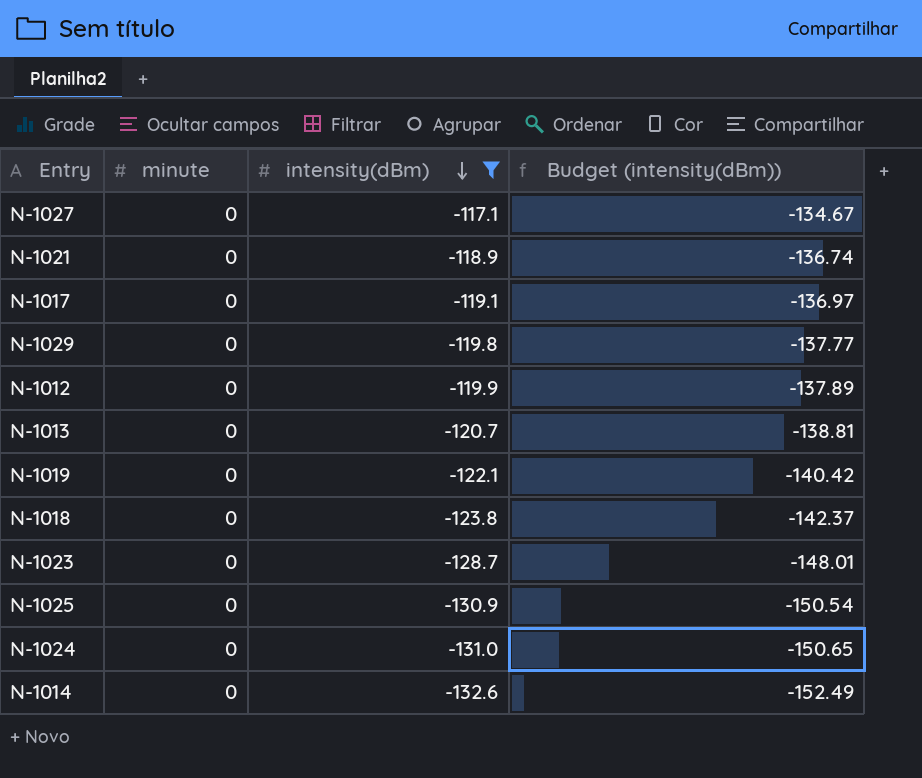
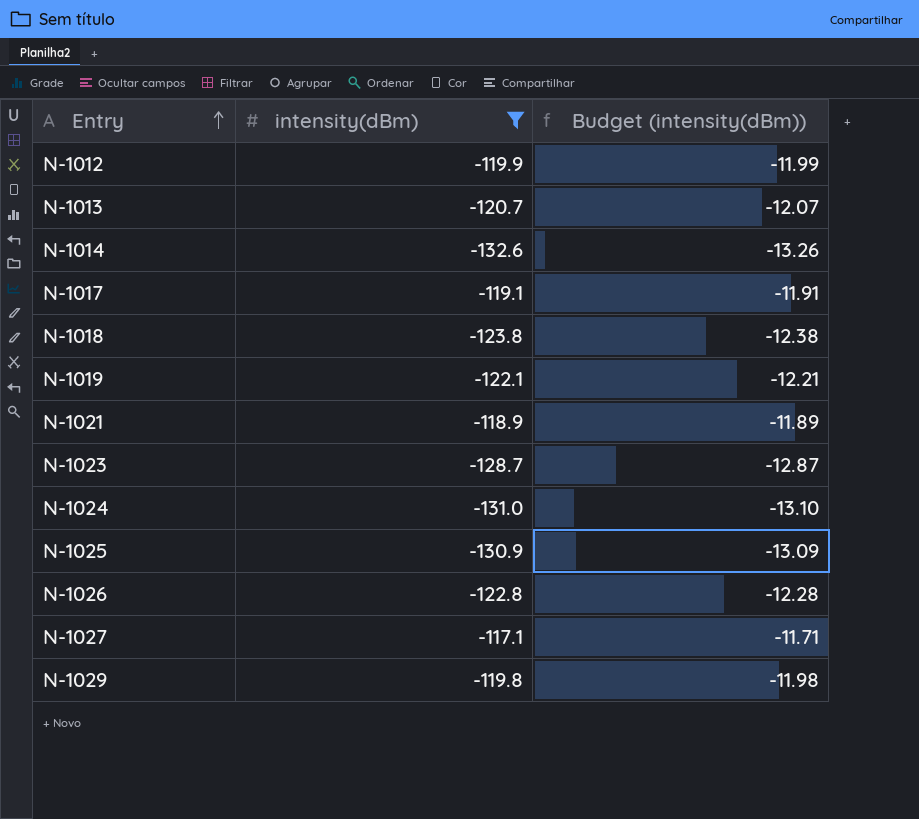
row order: intensity(dBm) descending -> Entry ascending
column minute | position: 2 -> none
column Budget (intensity(dBm)) | formula: [intensity(dBm)] * 1.15 -> [intensity(dBm)] * 0.1
row N-1026: none -> -122.8 | -12.28

